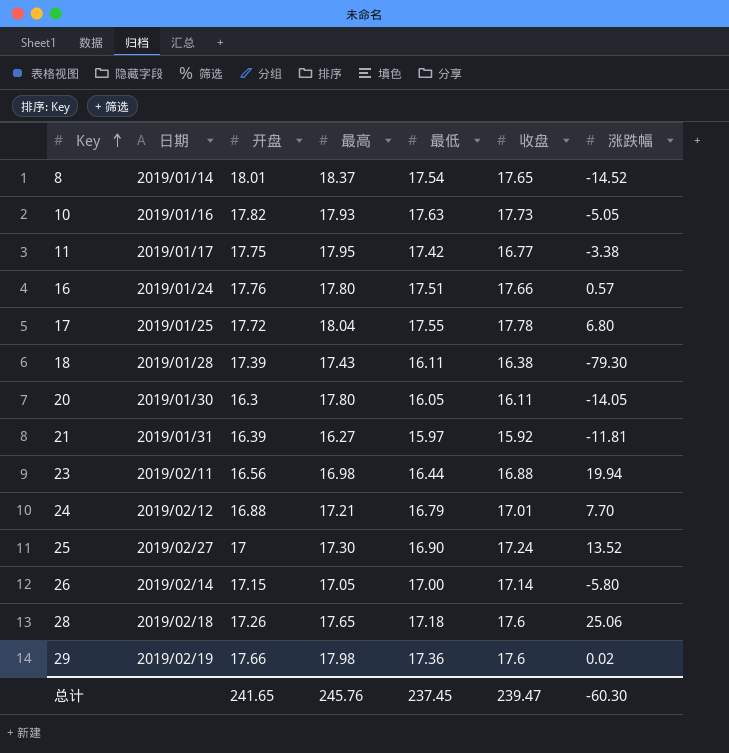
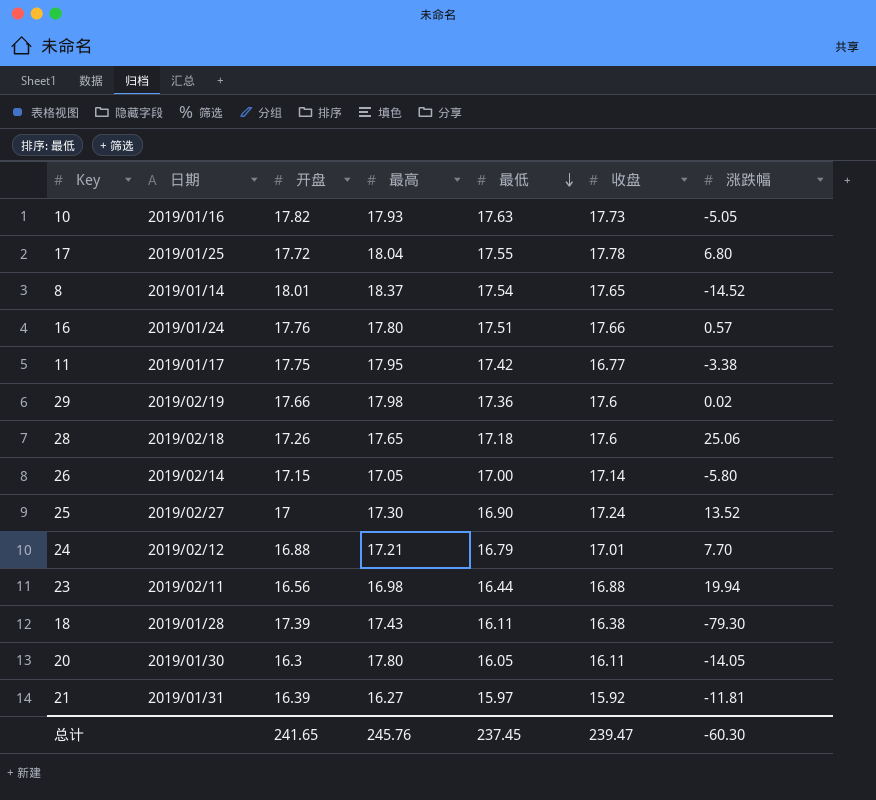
row order: Key ascending -> 最低 descending

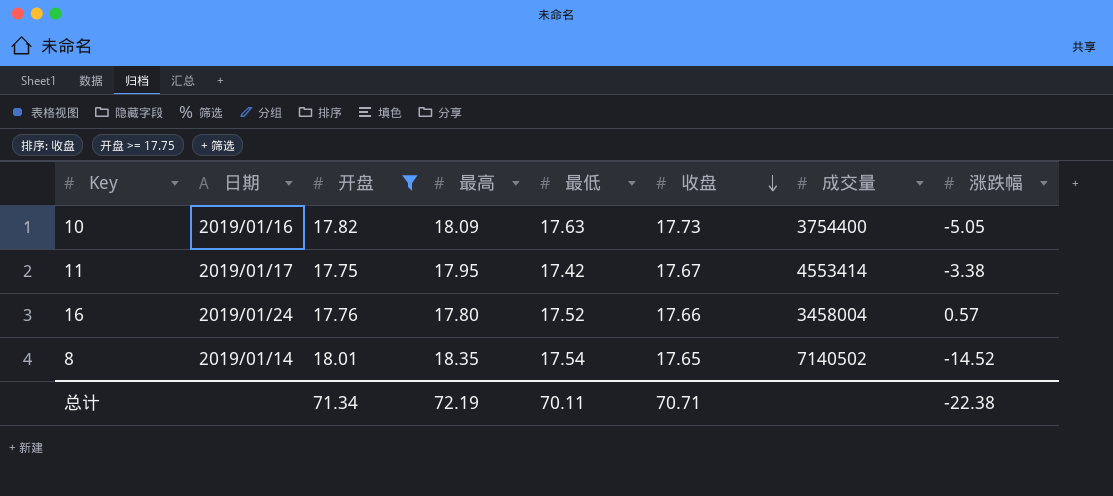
filter: none -> 开盘 >= 17.75
row order: 最低 descending -> 收盘 descending
column 成交量 | position: none -> 7
10 | 最高: 17.93 -> 18.09
11 | 收盘: 16.77 -> 17.67
16 | 最低: 17.51 -> 17.52
8 | 最高: 18.37 -> 18.35
总计 | 开盘: 241.65 -> 71.34
总计 | 最高: 245.76 -> 72.19
总计 | 最低: 237.45 -> 70.11
总计 | 收盘: 239.47 -> 70.71
总计 | 涨跌幅: -60.30 -> -22.38

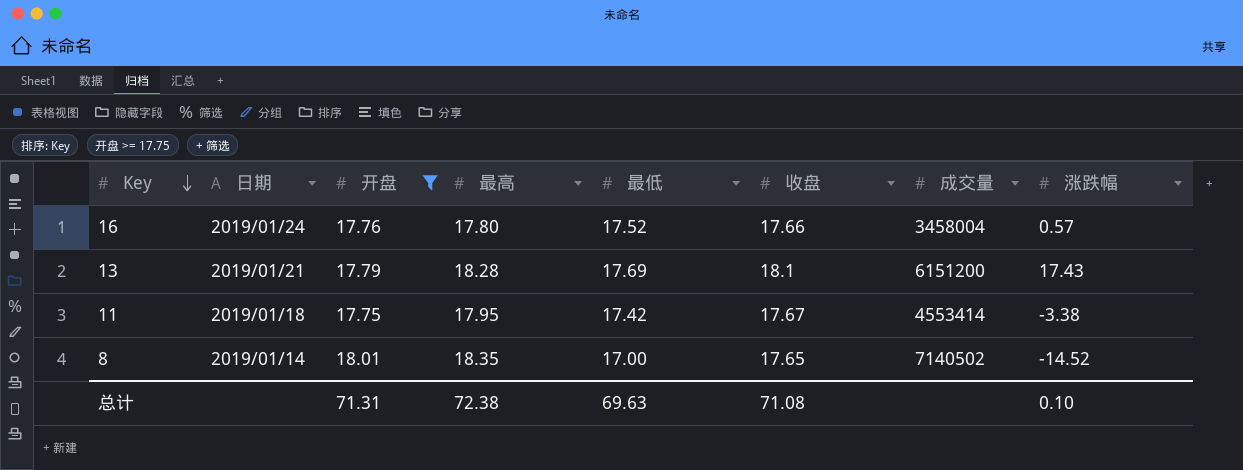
row order: 收盘 descending -> Key descending
row 10: 2019/01/16 | 17.82 | 18.09 | 17.63 | 17.73 | 3754400 | -5.05 -> none
row 13: none -> 2019/01/21 | 17.79 | 18.28 | 17.69 | 18.1 | 6151200 | 17.43
11 | 日期: 2019/01/17 -> 2019/01/18
8 | 最低: 17.54 -> 17.00
总计 | 开盘: 71.34 -> 71.31
总计 | 最高: 72.19 -> 72.38
总计 | 最低: 70.11 -> 69.63
总计 | 收盘: 70.71 -> 71.08
总计 | 涨跌幅: -22.38 -> 0.10

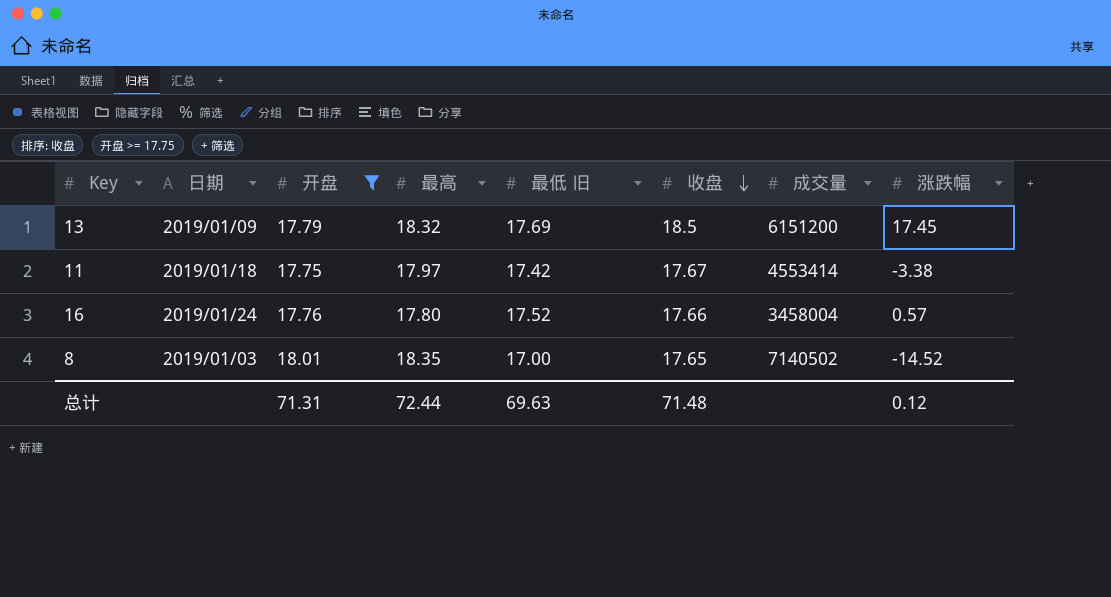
row order: Key descending -> 收盘 descending
column name: 最低 -> 最低 旧
13 | 日期: 2019/01/21 -> 2019/01/09
13 | 最高: 18.28 -> 18.32
13 | 收盘: 18.1 -> 18.5
13 | 涨跌幅: 17.43 -> 17.45
11 | 最高: 17.95 -> 17.97
8 | 日期: 2019/01/14 -> 2019/01/03
总计 | 最高: 72.38 -> 72.44
总计 | 收盘: 71.08 -> 71.48
总计 | 涨跌幅: 0.10 -> 0.12

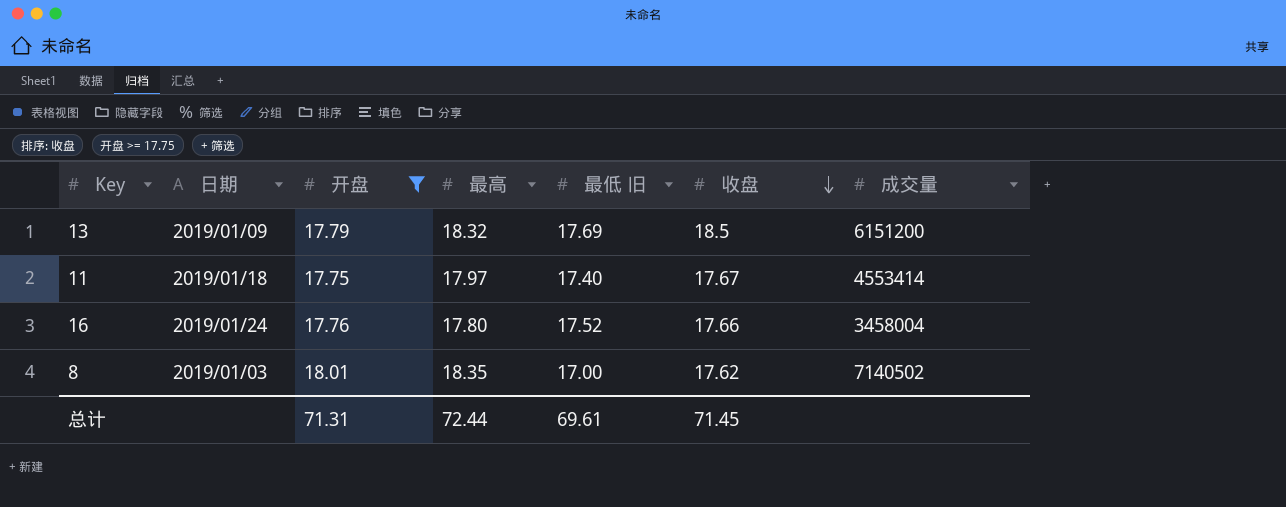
column 涨跌幅 | position: 8 -> none
11 | 最低 旧: 17.42 -> 17.40
8 | 收盘: 17.65 -> 17.62
总计 | 最低 旧: 69.63 -> 69.61
总计 | 收盘: 71.48 -> 71.45

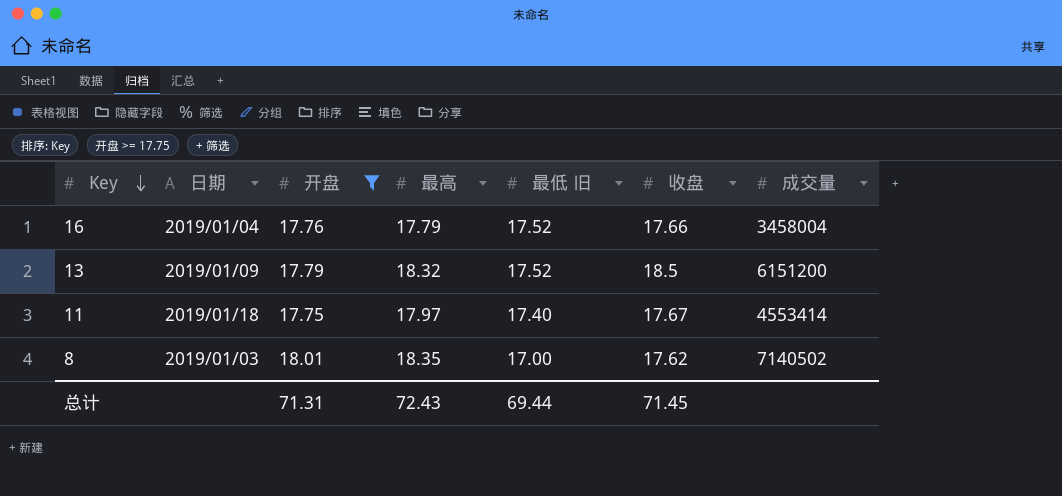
row order: 收盘 descending -> Key descending
16 | 日期: 2019/01/24 -> 2019/01/04
16 | 最高: 17.80 -> 17.79
13 | 最低 旧: 17.69 -> 17.52
总计 | 最高: 72.44 -> 72.43
总计 | 最低 旧: 69.61 -> 69.44

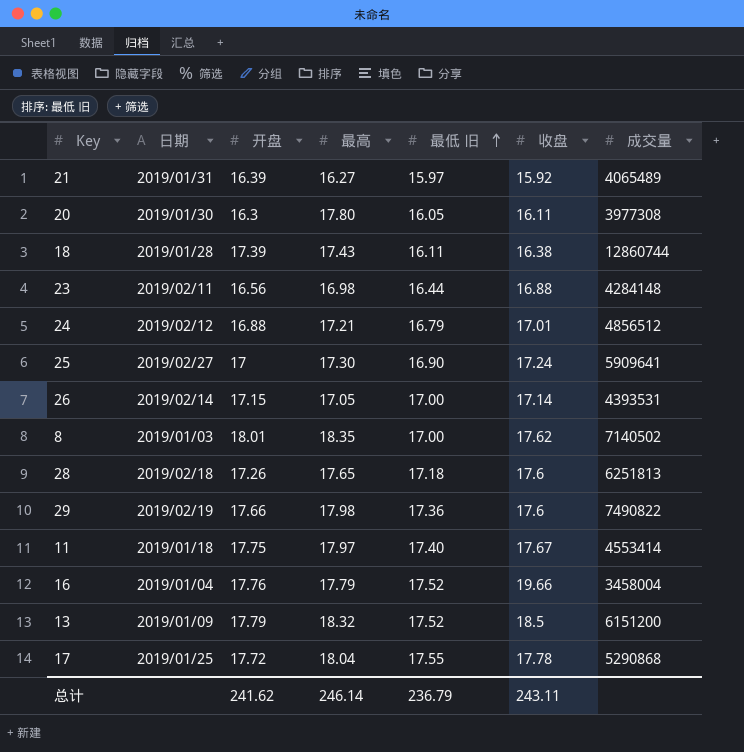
filter: 开盘 >= 17.75 -> none
row order: Key descending -> 最低 旧 ascending
16 | 收盘: 17.66 -> 19.66
总计 | 开盘: 71.31 -> 241.62
总计 | 最高: 72.43 -> 246.14
总计 | 最低 旧: 69.44 -> 236.79
总计 | 收盘: 71.45 -> 243.11

